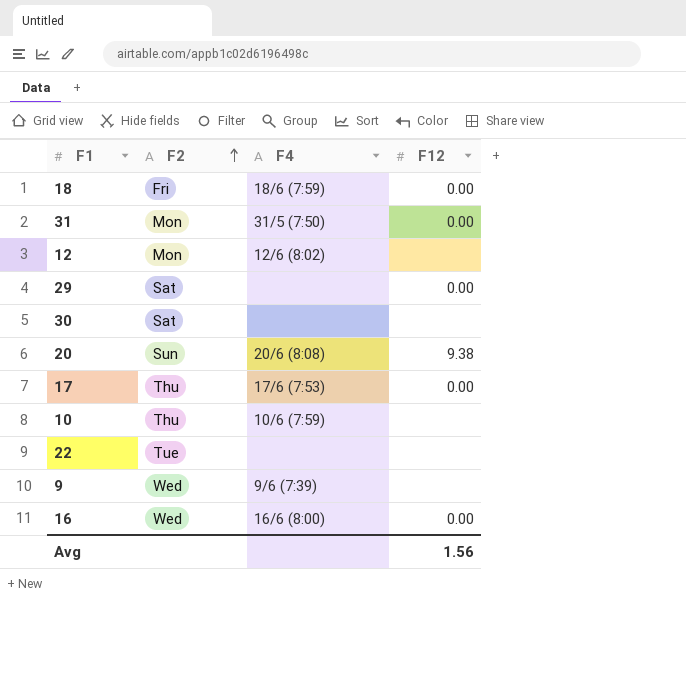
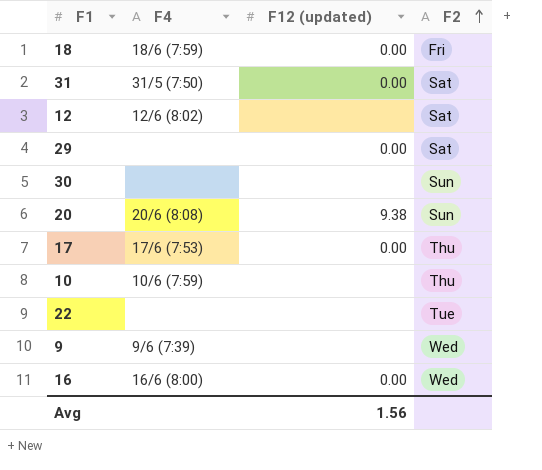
column name: F12 -> F12 (updated)
column F2 | position: 2 -> 4
31 | F2: Mon -> Sat
12 | F2: Mon -> Sat
30 | F2: Sat -> Sun

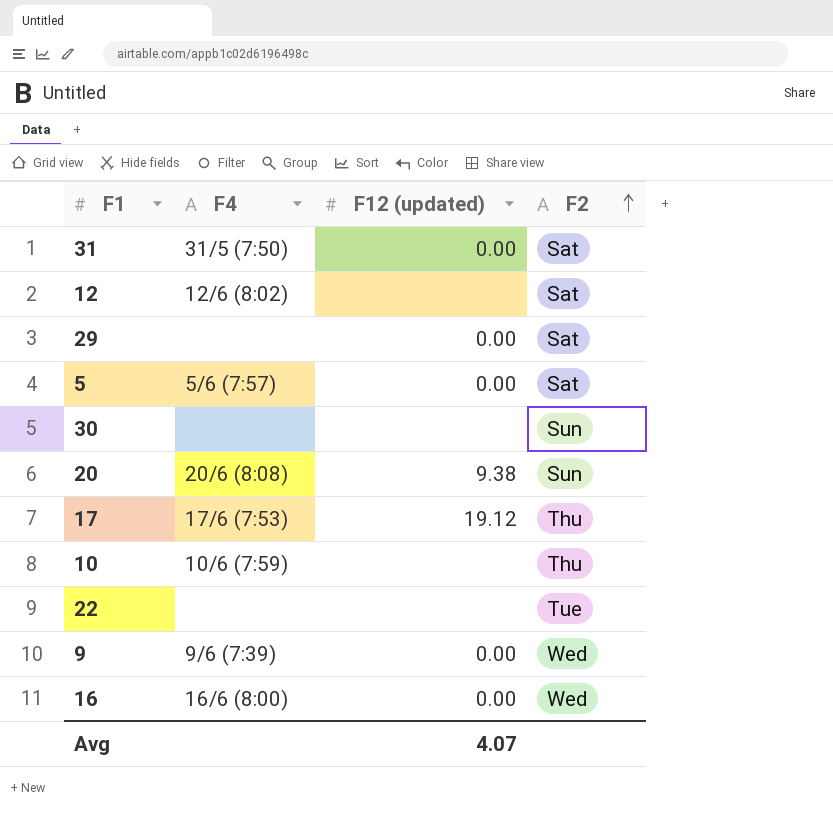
row 18: 18/6 (7:59) | 0.00 | Fri -> none
row 5: none -> 5/6 (7:57) | 0.00 | Sat
17 | F12 (updated): 0.00 -> 19.12
9 | F12 (updated): none -> 0.00
Avg | F12 (updated): 1.56 -> 4.07

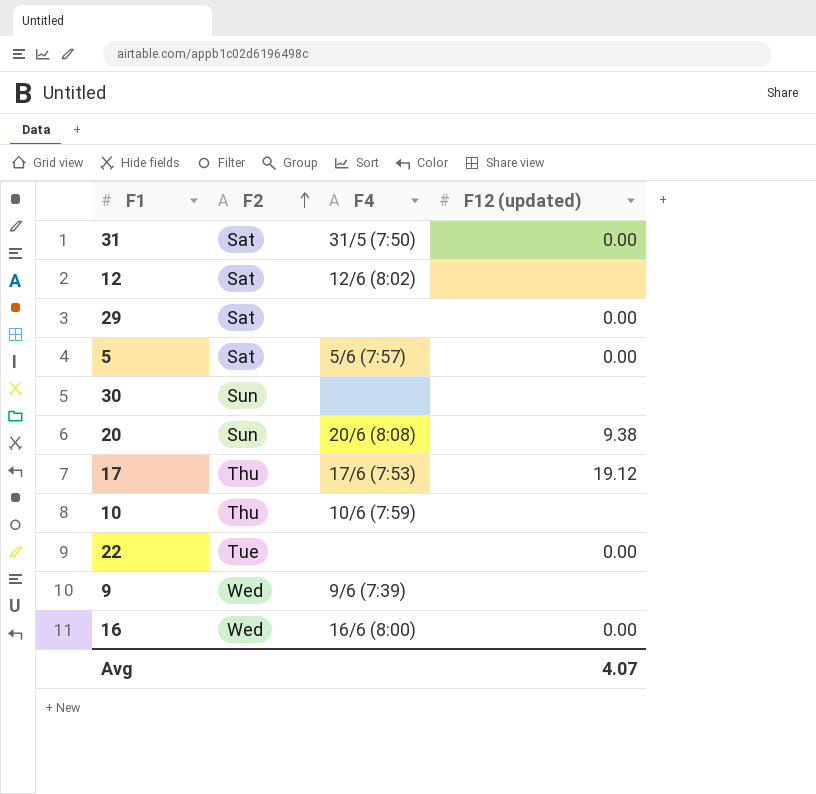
column F2 | position: 4 -> 2
22 | F12 (updated): none -> 0.00
9 | F12 (updated): 0.00 -> none

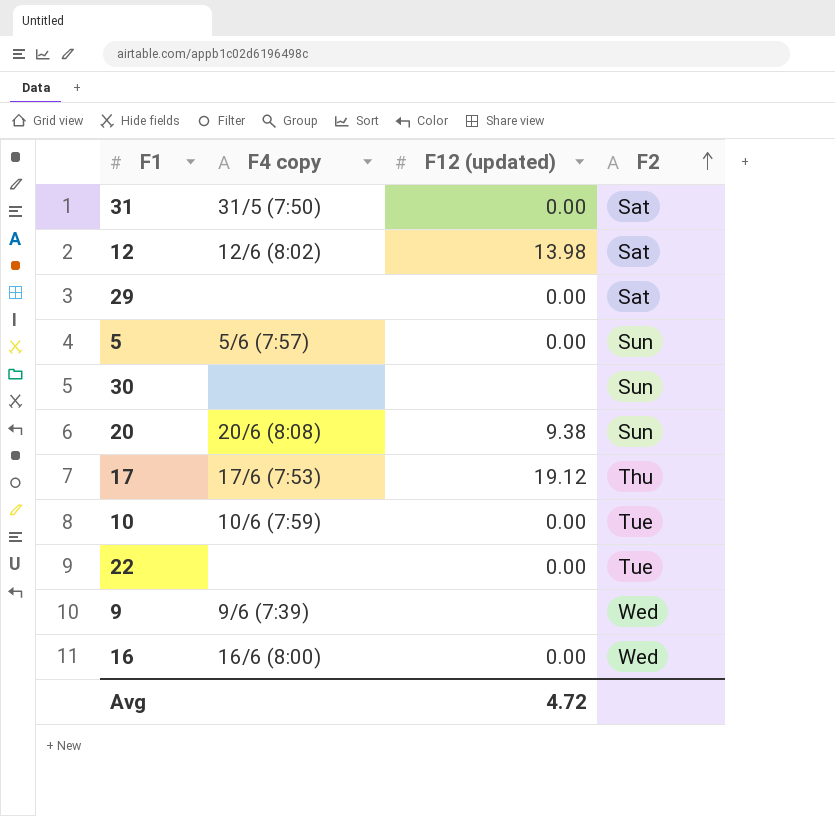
column name: F4 -> F4 copy
column F2 | position: 2 -> 4
12 | F12 (updated): none -> 13.98
5 | F2: Sat -> Sun
10 | F12 (updated): none -> 0.00
10 | F2: Thu -> Tue
Avg | F12 (updated): 4.07 -> 4.72

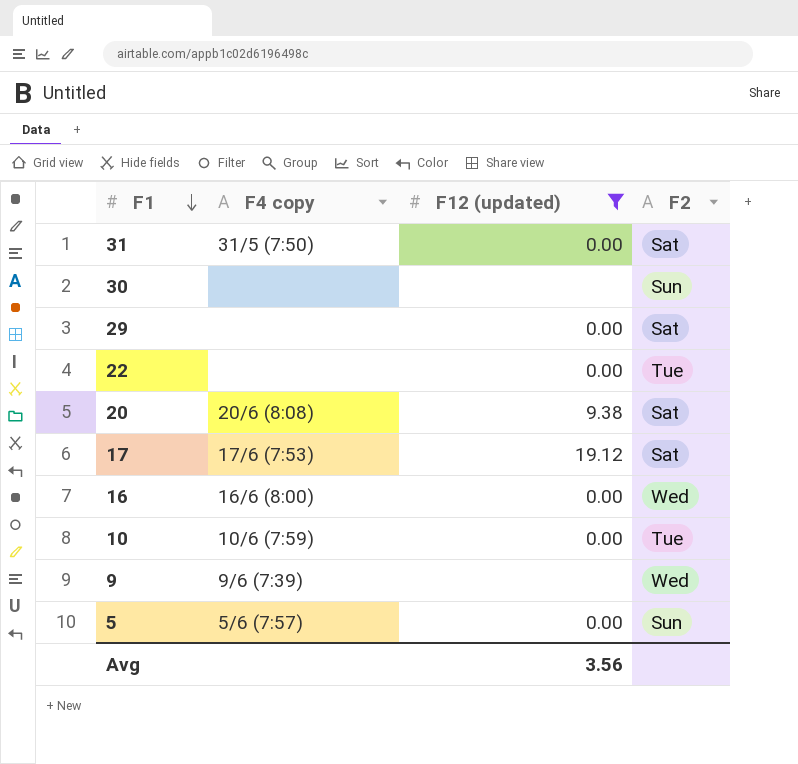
filter: none -> F12 (updated) != 13.98
row order: F2 ascending -> F1 descending
20 | F2: Sun -> Sat
17 | F2: Thu -> Sat
Avg | F12 (updated): 4.72 -> 3.56

